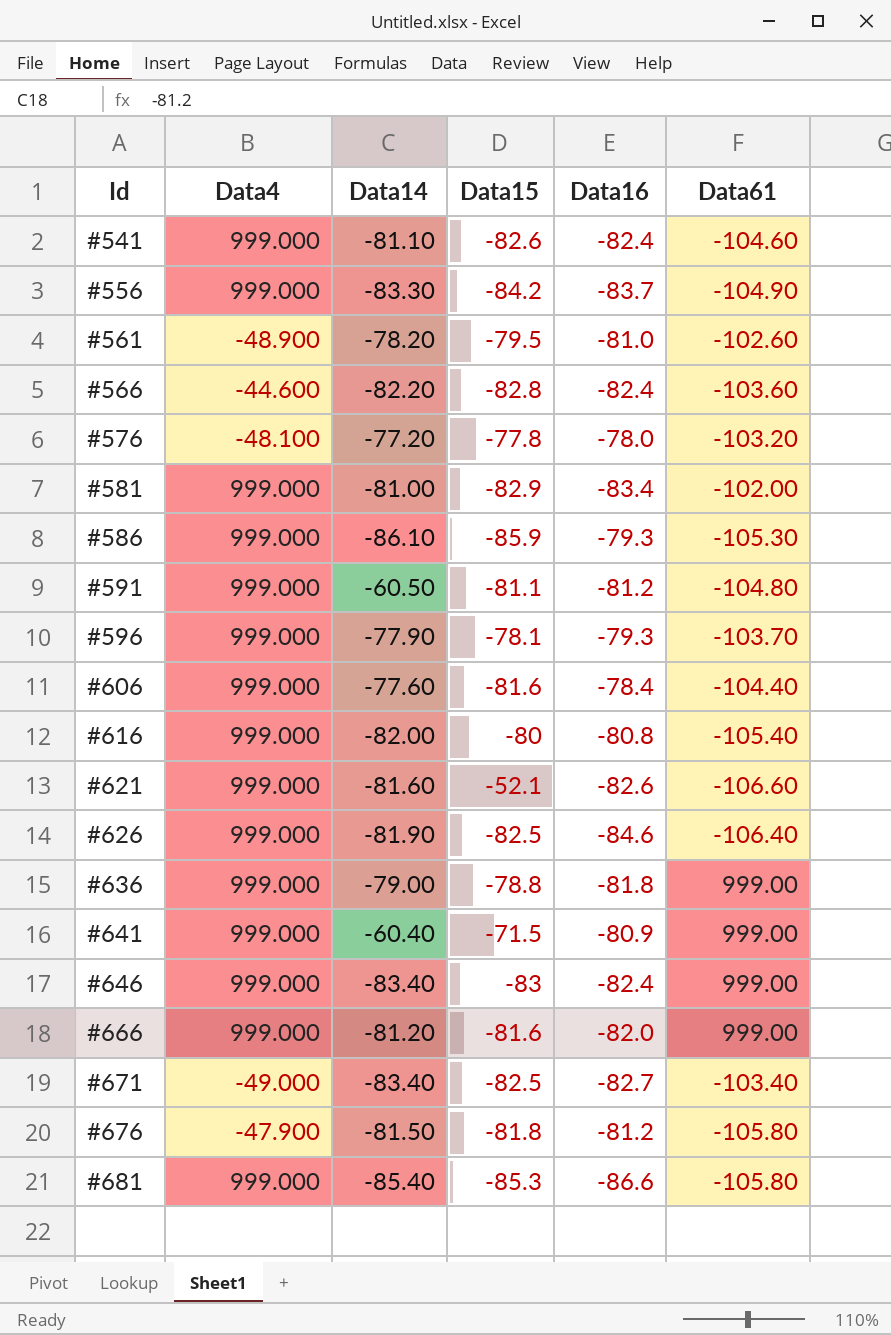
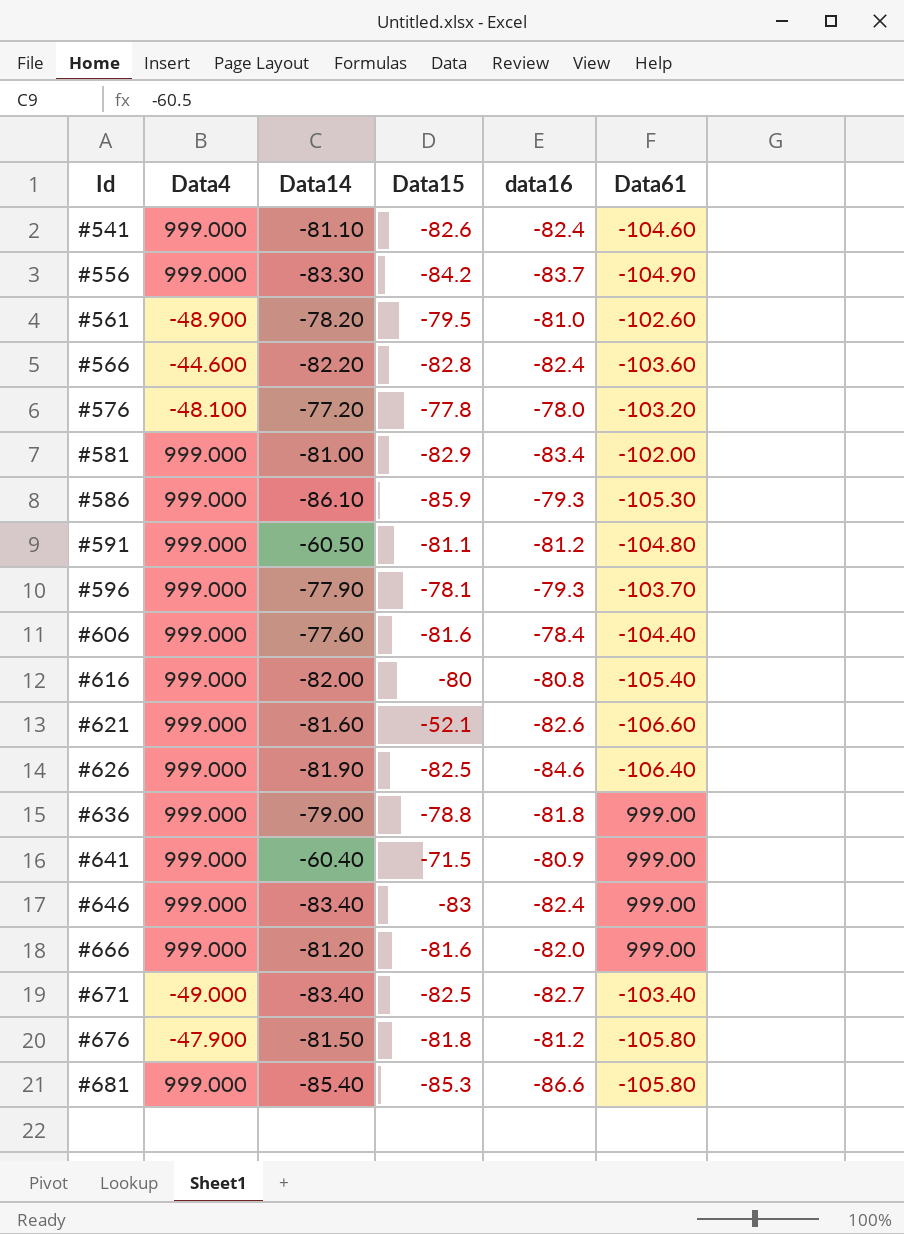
column name: Data16 -> data16

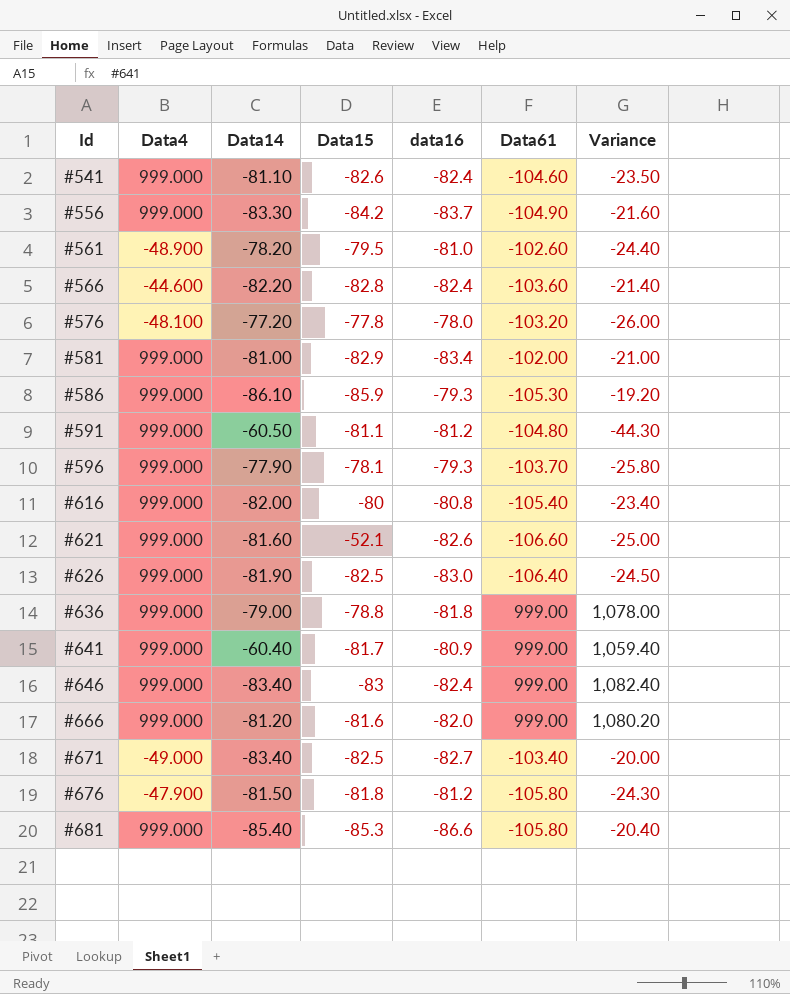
column Variance | formula: none -> [Data61] - [Data14]
row #606: 999.000 | -77.60 | -81.6 | -78.4 | -104.40 -> none
#626 | data16: -84.6 -> -83.0
#641 | Data15: -71.5 -> -81.7

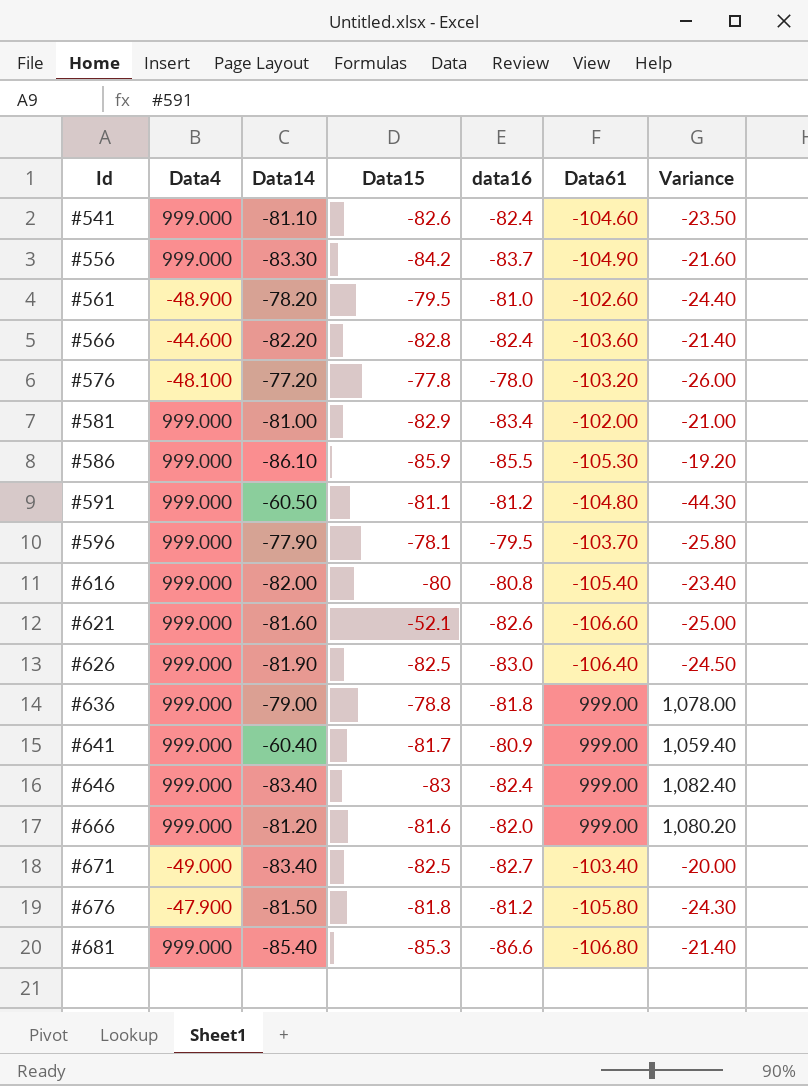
#586 | data16: -79.3 -> -85.5
#596 | data16: -79.3 -> -79.5
#681 | Data61: -105.80 -> -106.80
#681 | Variance: -20.40 -> -21.40

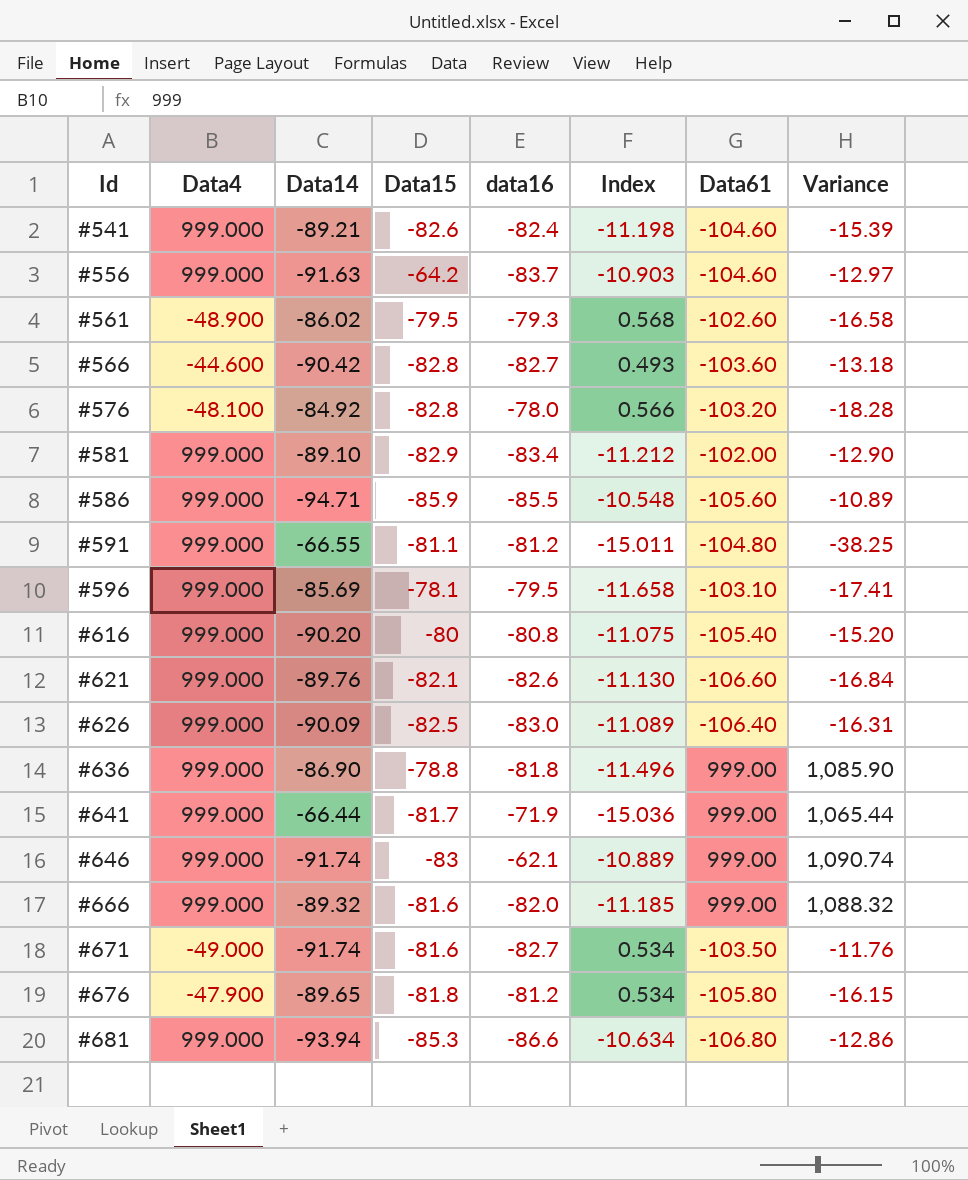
column Index | formula: none -> [Data4] / [Data14]
#541 | Data14: -81.10 -> -89.21
#541 | Variance: -23.50 -> -15.39
#556 | Data14: -83.30 -> -91.63
#556 | Data15: -84.2 -> -64.2
#556 | Data61: -104.90 -> -104.60
#556 | Variance: -21.60 -> -12.97
#561 | Data14: -78.20 -> -86.02
#561 | data16: -81.0 -> -79.3
#561 | Variance: -24.40 -> -16.58
#566 | Data14: -82.20 -> -90.42
#566 | data16: -82.4 -> -82.7
#566 | Variance: -21.40 -> -13.18
#576 | Data14: -77.20 -> -84.92
#576 | Data15: -77.8 -> -82.8
#576 | Variance: -26.00 -> -18.28
#581 | Data14: -81.00 -> -89.10
#581 | Variance: -21.00 -> -12.90
#586 | Data14: -86.10 -> -94.71
#586 | Data61: -105.30 -> -105.60
#586 | Variance: -19.20 -> -10.89
#591 | Data14: -60.50 -> -66.55
#591 | Variance: -44.30 -> -38.25
#596 | Data14: -77.90 -> -85.69
#596 | Data61: -103.70 -> -103.10
#596 | Variance: -25.80 -> -17.41
#616 | Data14: -82.00 -> -90.20
#616 | Variance: -23.40 -> -15.20
#621 | Data14: -81.60 -> -89.76
#621 | Data15: -52.1 -> -82.1
#621 | Variance: -25.00 -> -16.84
#626 | Data14: -81.90 -> -90.09
#626 | Variance: -24.50 -> -16.31
#636 | Data14: -79.00 -> -86.90
#636 | Variance: 1,078.00 -> 1,085.90
#641 | Data14: -60.40 -> -66.44
#641 | data16: -80.9 -> -71.9
#641 | Variance: 1,059.40 -> 1,065.44
#646 | Data14: -83.40 -> -91.74
#646 | data16: -82.4 -> -62.1
#646 | Variance: 1,082.40 -> 1,090.74
#666 | Data14: -81.20 -> -89.32
#666 | Variance: 1,080.20 -> 1,088.32
#671 | Data14: -83.40 -> -91.74
#671 | Data15: -82.5 -> -81.6
#671 | Data61: -103.40 -> -103.50
#671 | Variance: -20.00 -> -11.76
#676 | Data14: -81.50 -> -89.65
#676 | Variance: -24.30 -> -16.15
#681 | Data14: -85.40 -> -93.94
#681 | Variance: -21.40 -> -12.86

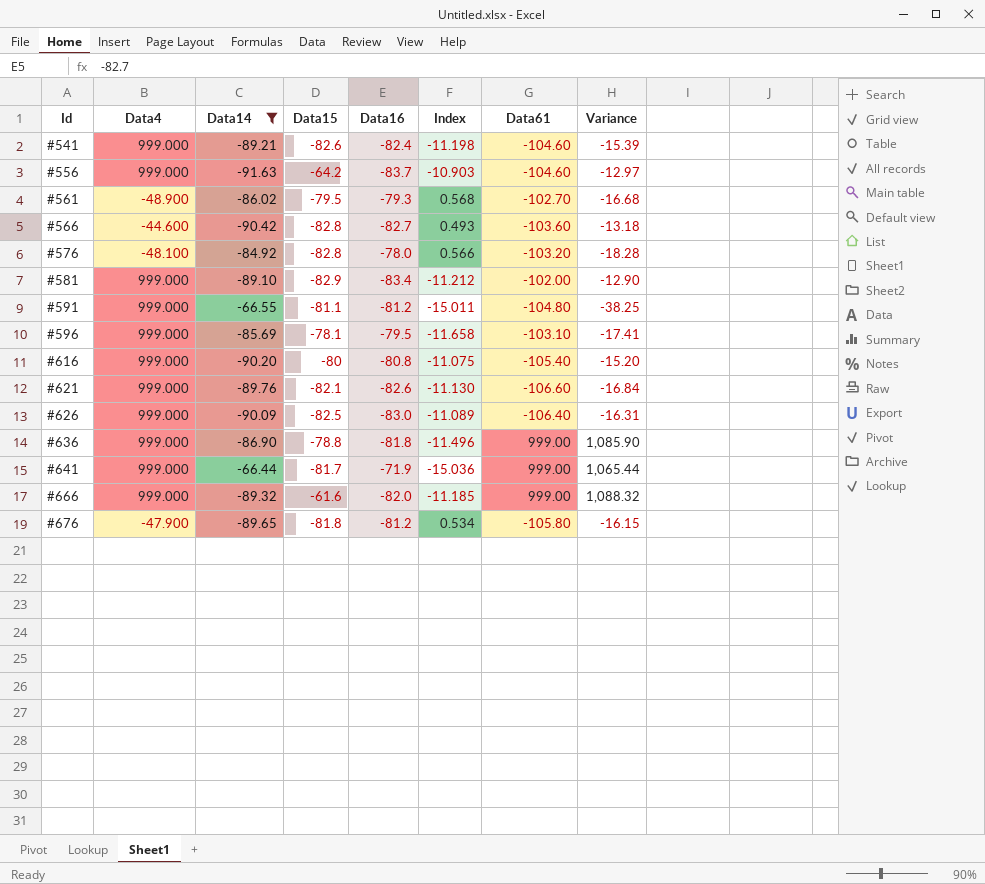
filter: none -> Data14 >= -91.63
column name: data16 -> Data16
#561 | Data61: -102.60 -> -102.70
#561 | Variance: -16.58 -> -16.68
#666 | Data15: -81.6 -> -61.6

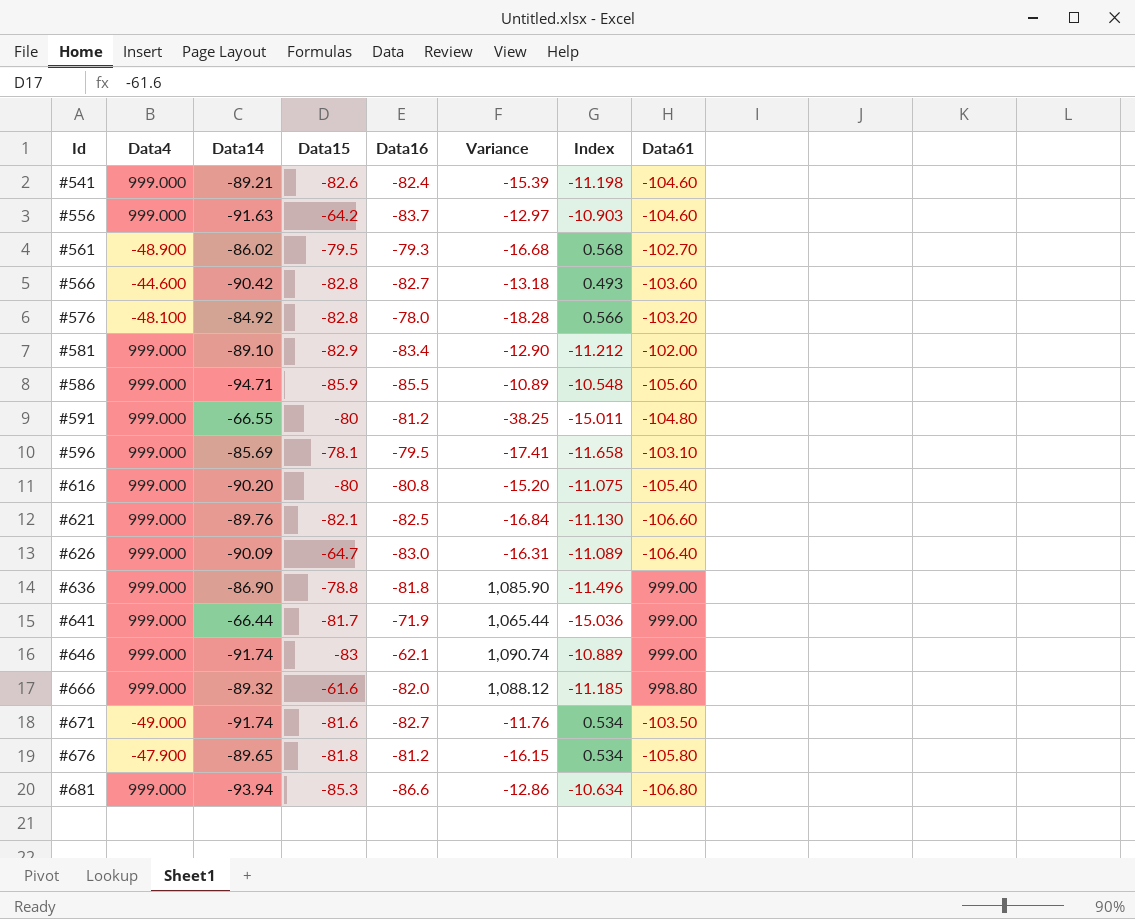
filter: Data14 >= -91.63 -> none
column Variance | position: 8 -> 6
#591 | Data15: -81.1 -> -80
#621 | Data16: -82.6 -> -82.5
#626 | Data15: -82.5 -> -64.7
#666 | Variance: 1,088.32 -> 1,088.12
#666 | Data61: 999.00 -> 998.80

